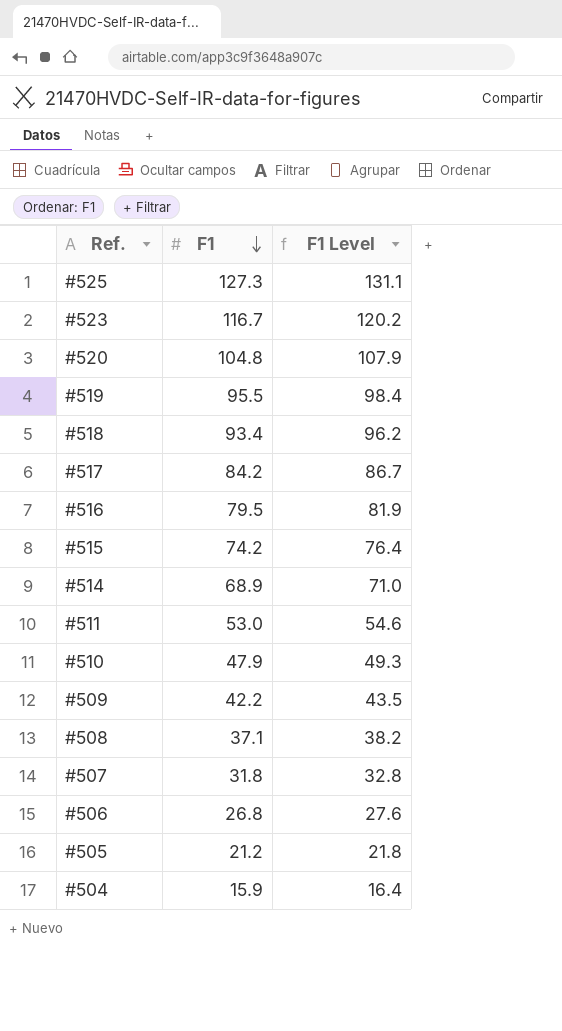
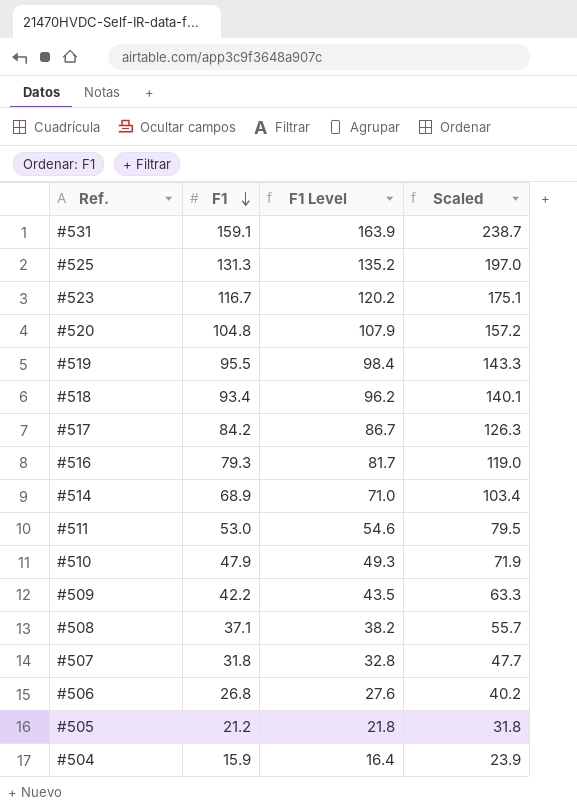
column Scaled | formula: none -> [F1] * 1.5
row #515: 74.2 | 76.4 -> none
row #531: none -> 159.1 | 163.9 | 238.7
#525 | F1: 127.3 -> 131.3
#525 | F1 Level: 131.1 -> 135.2
#516 | F1: 79.5 -> 79.3
#516 | F1 Level: 81.9 -> 81.7

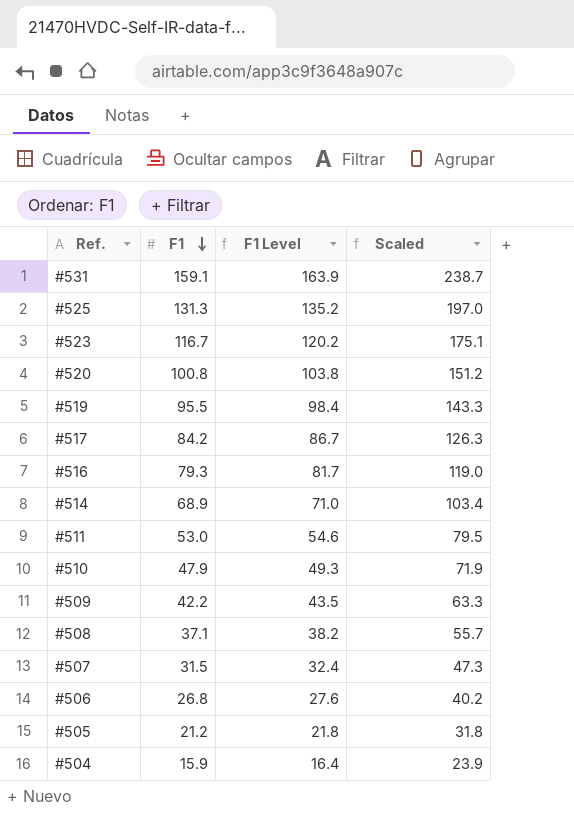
row #518: 93.4 | 96.2 | 140.1 -> none
#520 | F1: 104.8 -> 100.8
#520 | F1 Level: 107.9 -> 103.8
#520 | Scaled: 157.2 -> 151.2
#507 | F1: 31.8 -> 31.5
#507 | F1 Level: 32.8 -> 32.4
#507 | Scaled: 47.7 -> 47.3

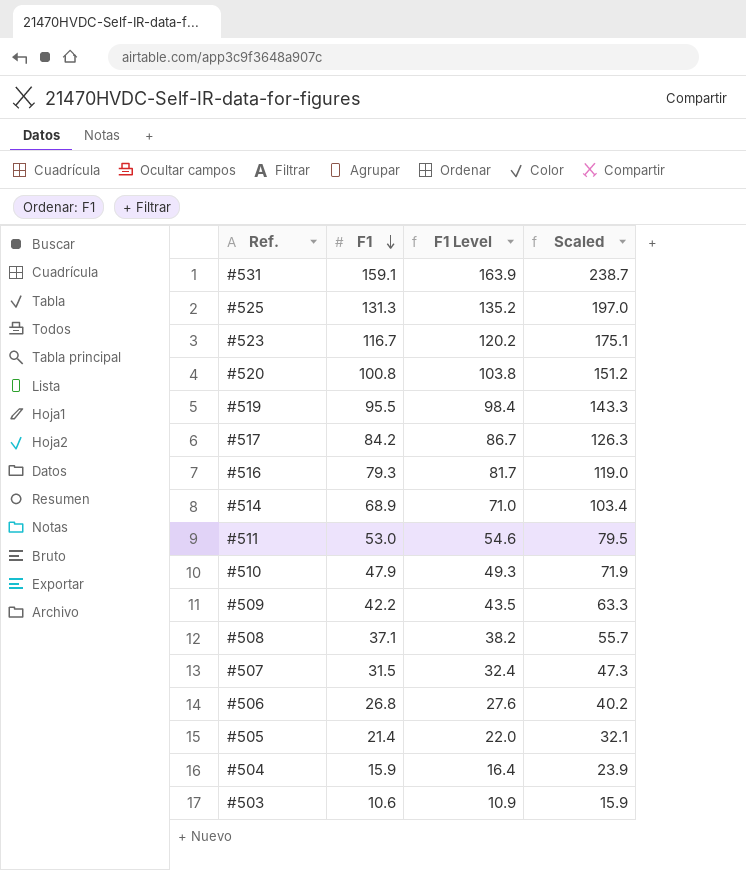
#505 | F1: 21.2 -> 21.4
#505 | F1 Level: 21.8 -> 22.0
#505 | Scaled: 31.8 -> 32.1
row #503: none -> 10.6 | 10.9 | 15.9

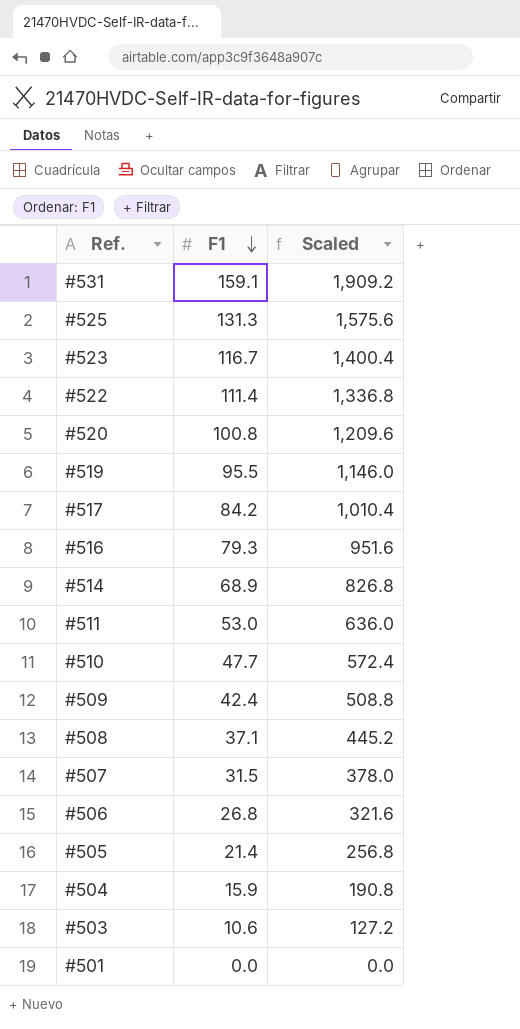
column F1 Level | formula: [F1] * 1.03 -> none
column Scaled | formula: [F1] * 1.5 -> [F1] * 12
row #522: none -> 111.4 | 1,336.8
#510 | F1: 47.9 -> 47.7
#509 | F1: 42.2 -> 42.4
row #501: none -> 0.0 | 0.0

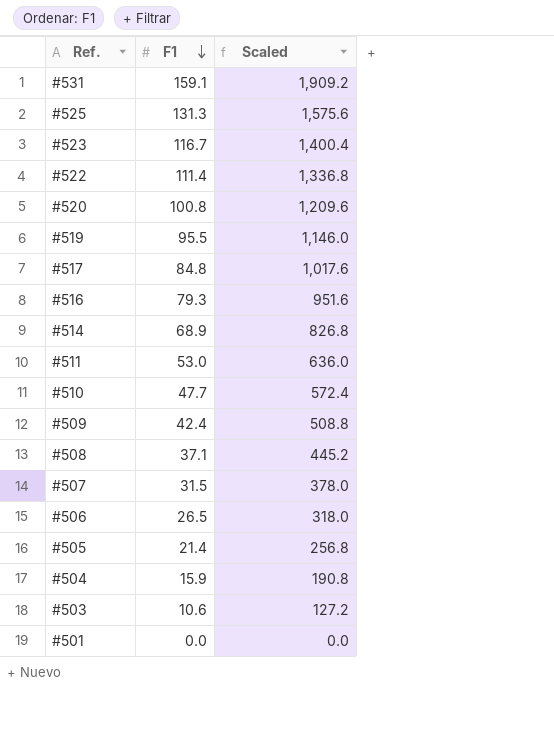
#517 | F1: 84.2 -> 84.8
#517 | Scaled: 1,010.4 -> 1,017.6
#506 | F1: 26.8 -> 26.5
#506 | Scaled: 321.6 -> 318.0

